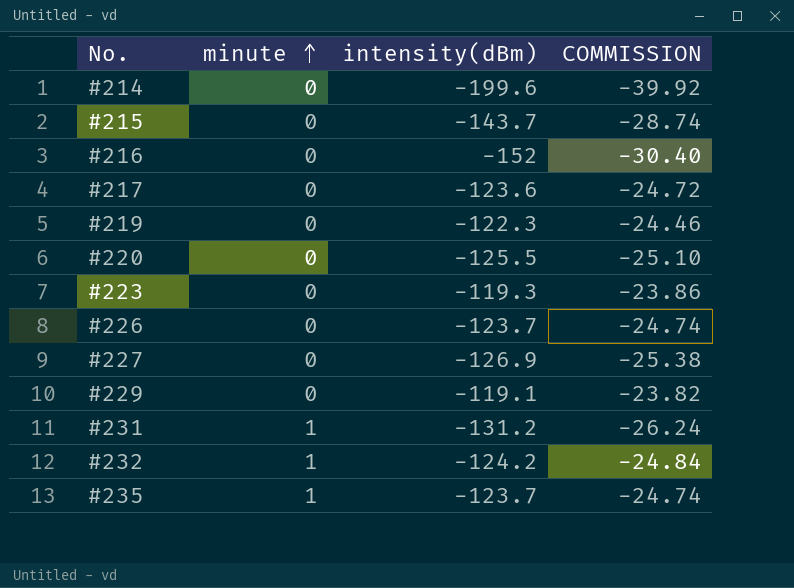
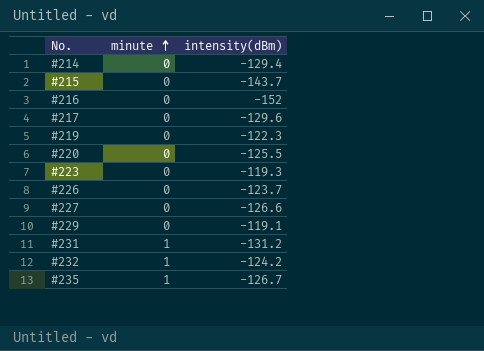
column COMMISSION | formula: [intensity(dBm)] * 0.2 -> none
#214 | intensity(dBm): -199.6 -> -129.4
#217 | intensity(dBm): -123.6 -> -129.6
#227 | intensity(dBm): -126.9 -> -126.6
#235 | intensity(dBm): -123.7 -> -126.7

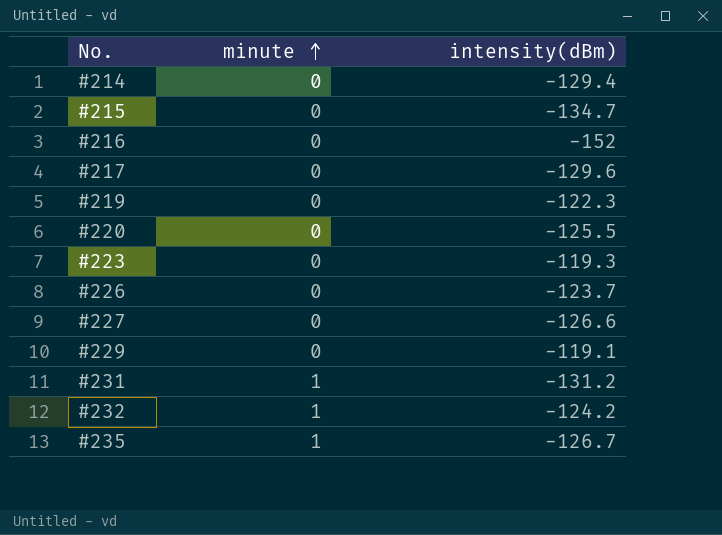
#215 | intensity(dBm): -143.7 -> -134.7

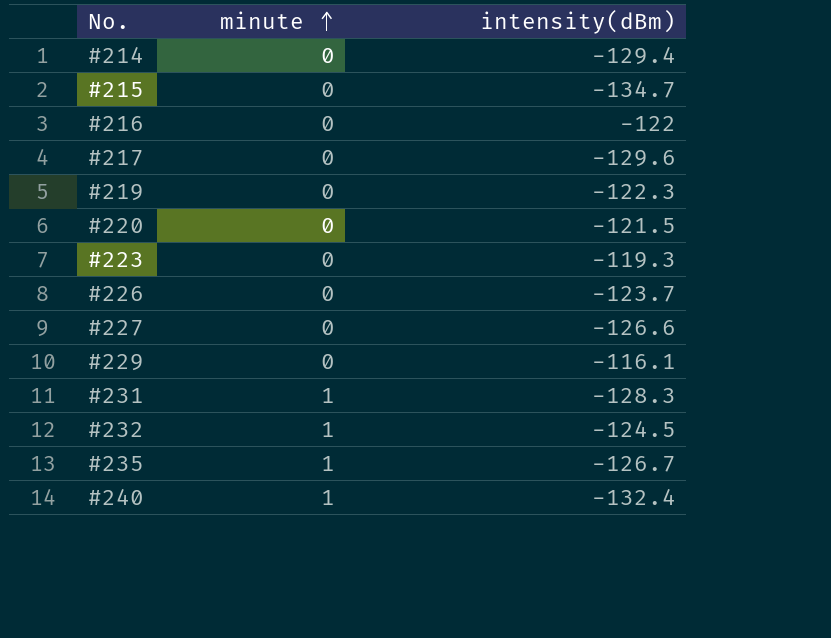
#216 | intensity(dBm): -152 -> -122
#220 | intensity(dBm): -125.5 -> -121.5
#229 | intensity(dBm): -119.1 -> -116.1
#231 | intensity(dBm): -131.2 -> -128.3
#232 | intensity(dBm): -124.2 -> -124.5
row #240: none -> 1 | -132.4

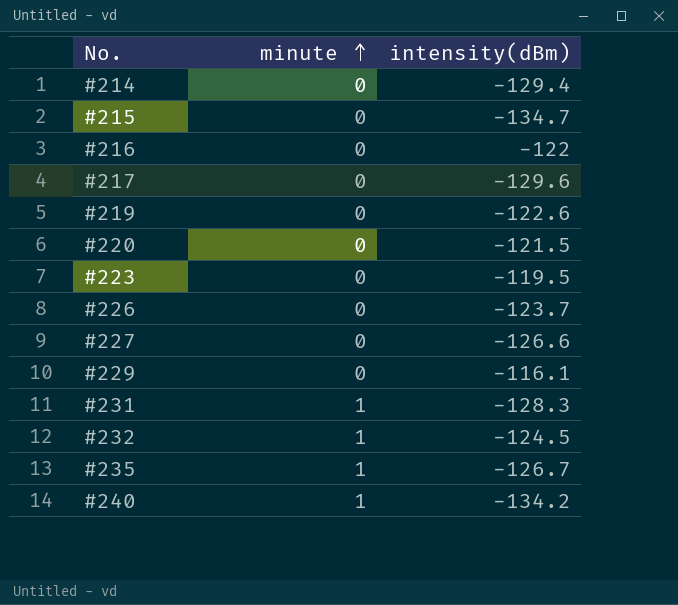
#219 | intensity(dBm): -122.3 -> -122.6
#223 | intensity(dBm): -119.3 -> -119.5
#240 | intensity(dBm): -132.4 -> -134.2

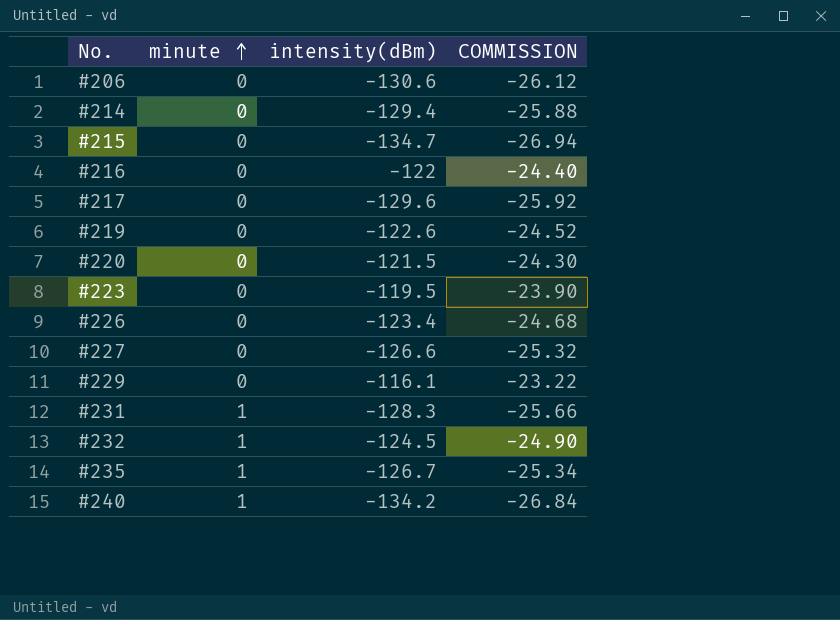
column COMMISSION | formula: none -> [intensity(dBm)] * 0.2
row #206: none -> 0 | -130.6 | -26.12
#226 | intensity(dBm): -123.7 -> -123.4

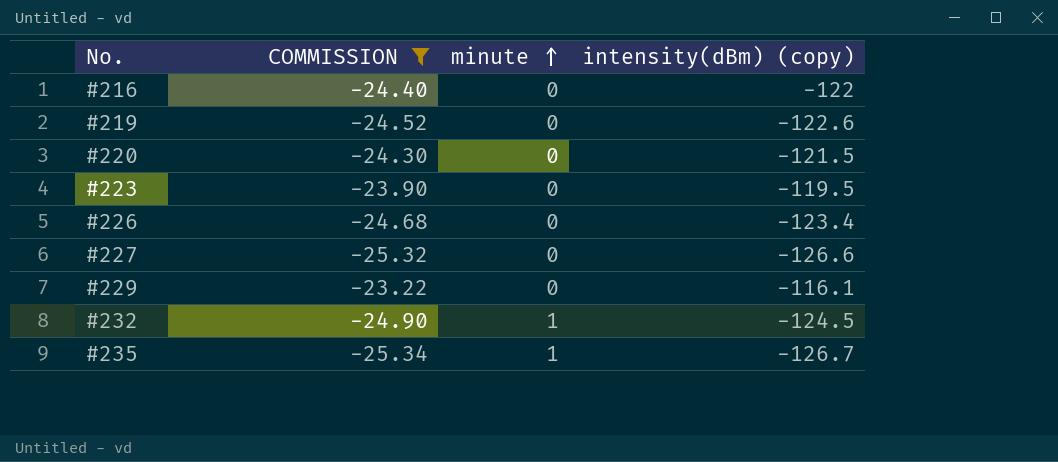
filter: none -> COMMISSION >= -25.34
column COMMISSION | position: 4 -> 2
column name: intensity(dBm) -> intensity(dBm) (copy)

